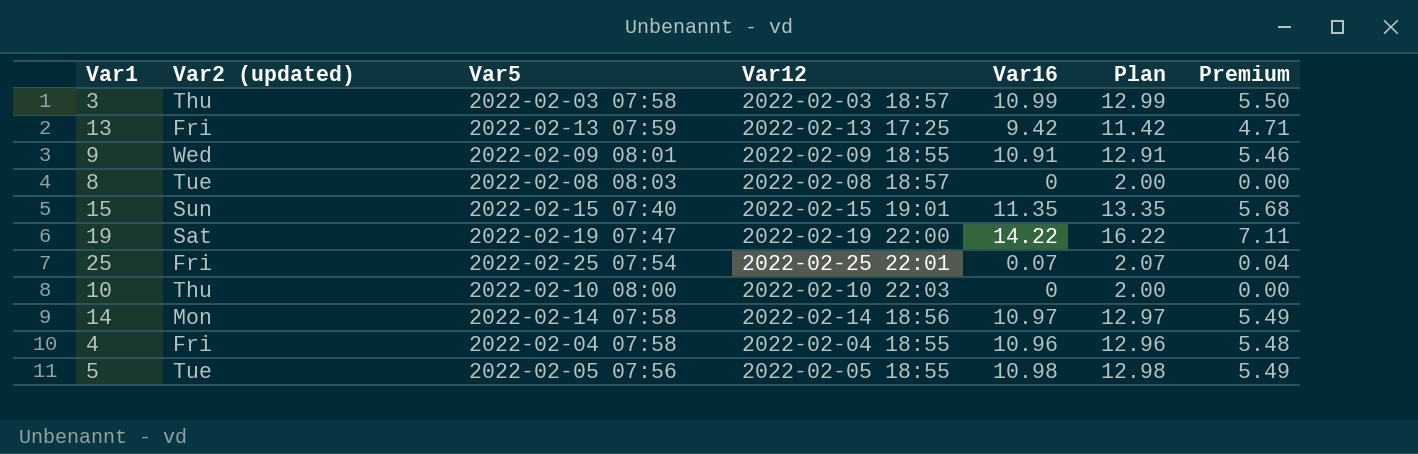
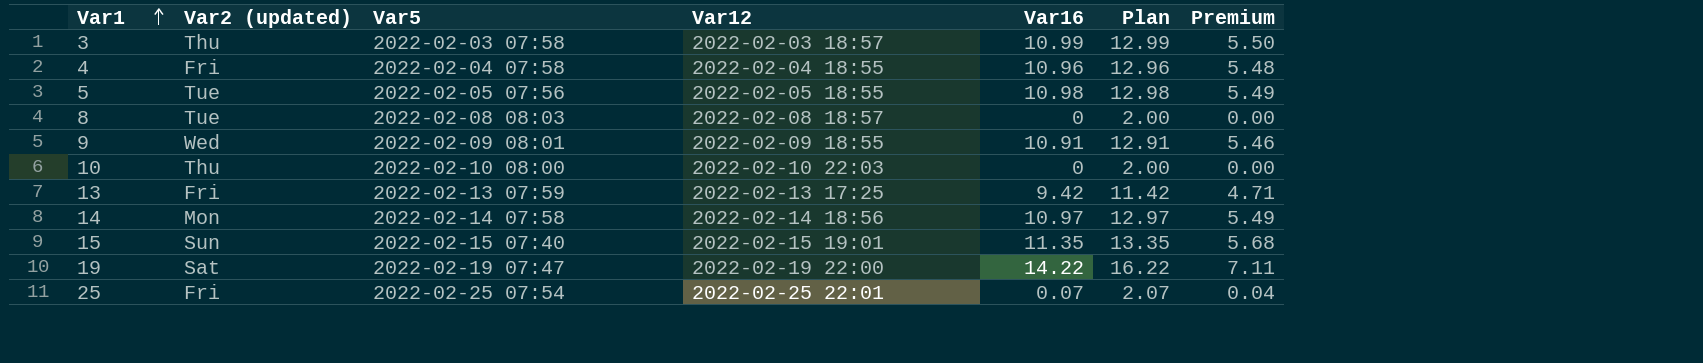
row order: none -> Var1 ascending

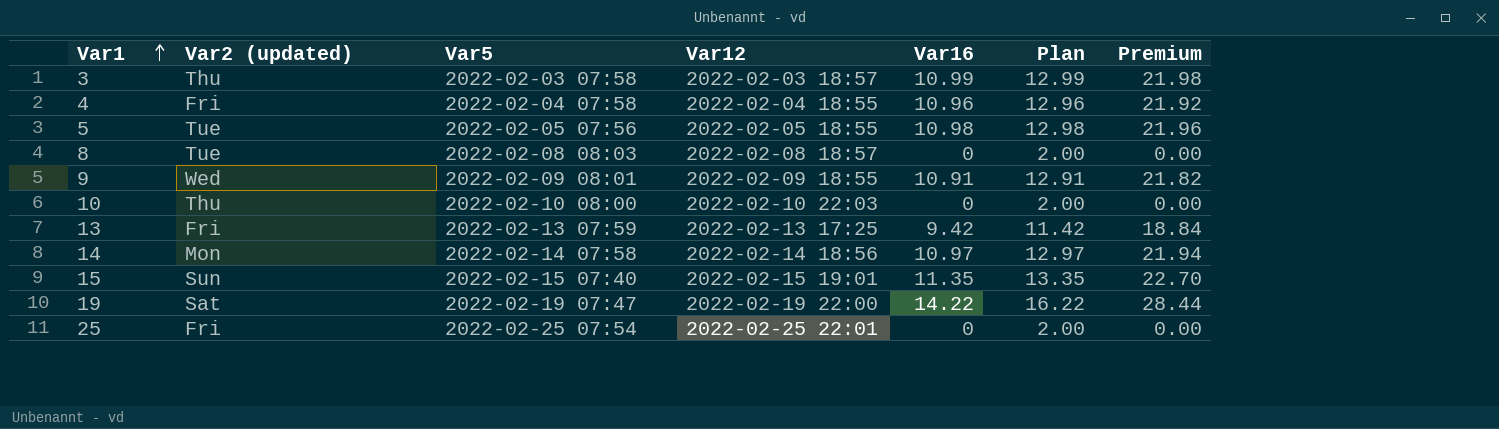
column Premium | formula: [Var16] * 0.5 -> [Var16] * 2
25 | Var16: 0.07 -> 0
25 | Plan: 2.07 -> 2.00

